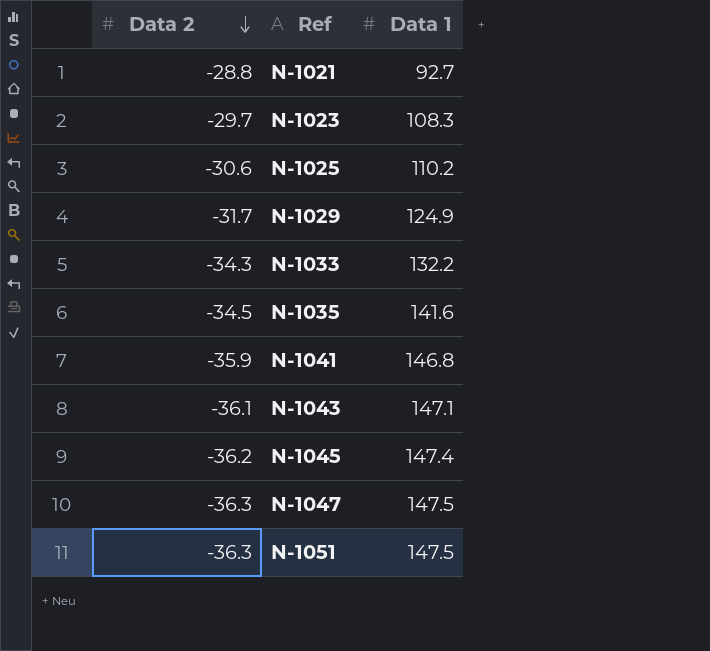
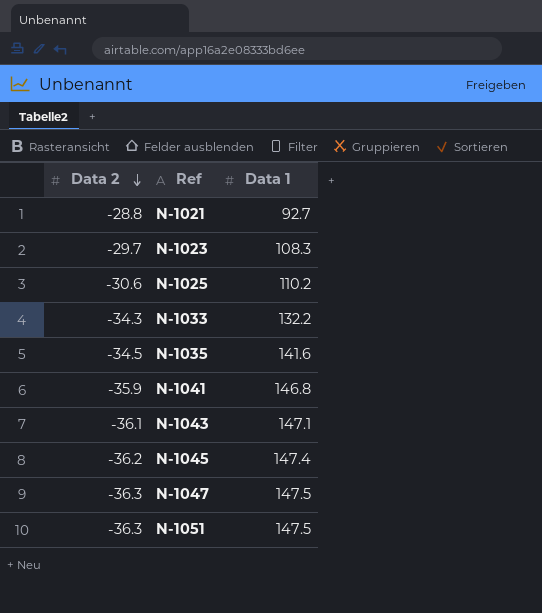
row N-1029: -31.7 | 124.9 -> none

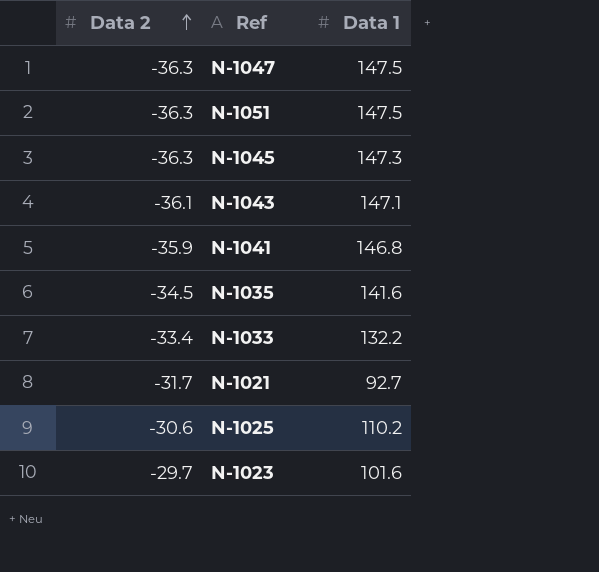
row order: Data 2 descending -> Data 2 ascending
N-1045 | Data 2: -36.2 -> -36.3
N-1045 | Data 1: 147.4 -> 147.3
N-1033 | Data 2: -34.3 -> -33.4
N-1021 | Data 2: -28.8 -> -31.7
N-1023 | Data 1: 108.3 -> 101.6

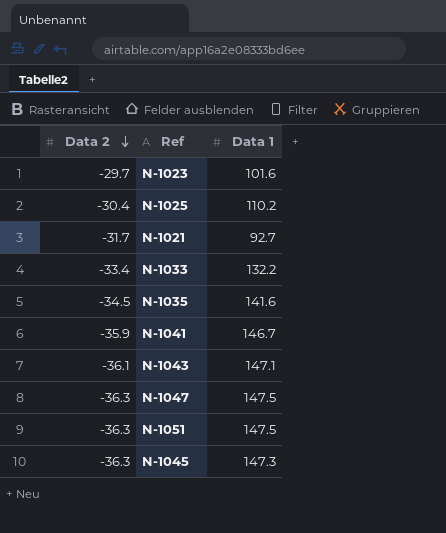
row order: Data 2 ascending -> Data 2 descending
N-1025 | Data 2: -30.6 -> -30.4
N-1041 | Data 1: 146.8 -> 146.7

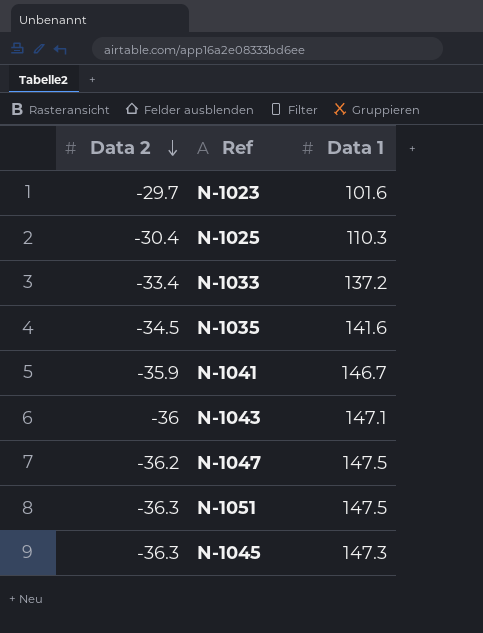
row N-1021: -31.7 | 92.7 -> none
N-1025 | Data 1: 110.2 -> 110.3
N-1033 | Data 1: 132.2 -> 137.2
N-1043 | Data 2: -36.1 -> -36
N-1047 | Data 2: -36.3 -> -36.2

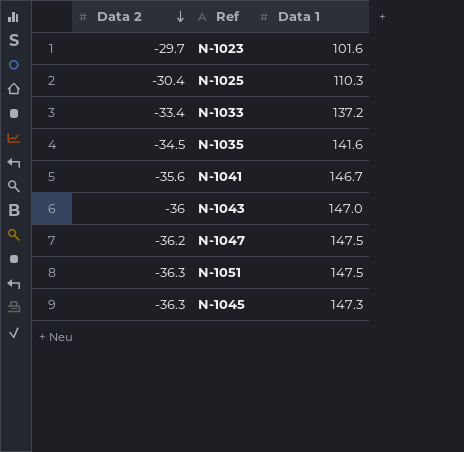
N-1041 | Data 2: -35.9 -> -35.6
N-1043 | Data 1: 147.1 -> 147.0

